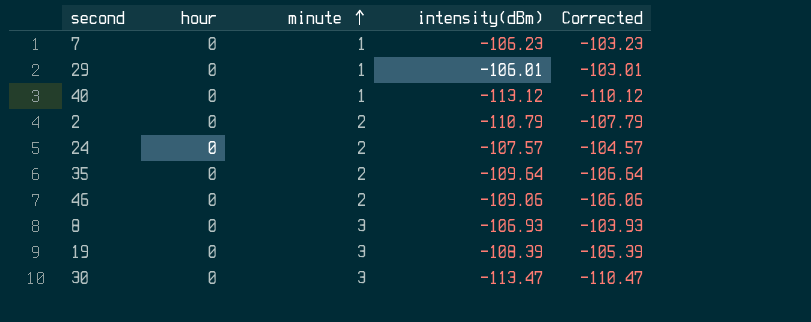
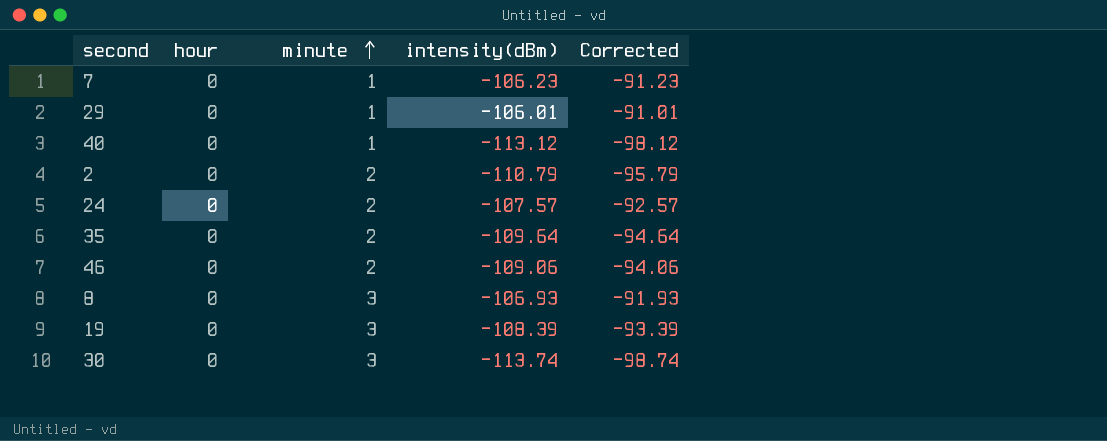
column Corrected | formula: [intensity(dBm)] + 3 -> [intensity(dBm)] + 15
30 | intensity(dBm): -113.47 -> -113.74

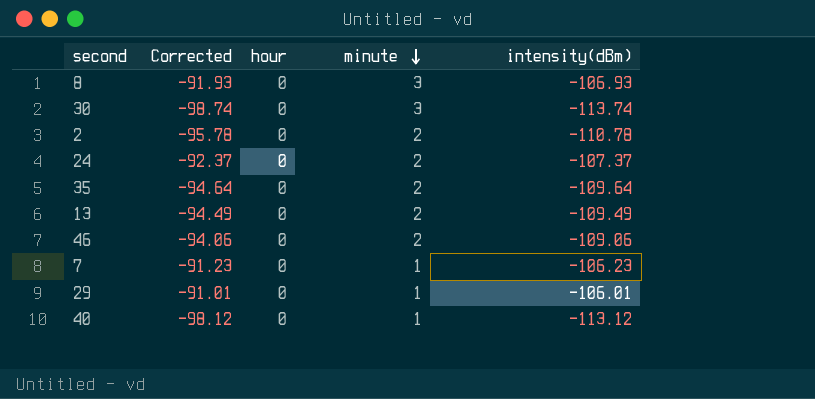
row order: minute ascending -> minute descending
column Corrected | position: 5 -> 2
row 19: 0 | 3 | -108.39 | -93.39 -> none
2 | Corrected: -95.79 -> -95.78
2 | intensity(dBm): -110.79 -> -110.78
24 | Corrected: -92.57 -> -92.37
24 | intensity(dBm): -107.57 -> -107.37
row 13: none -> -94.49 | 0 | 2 | -109.49

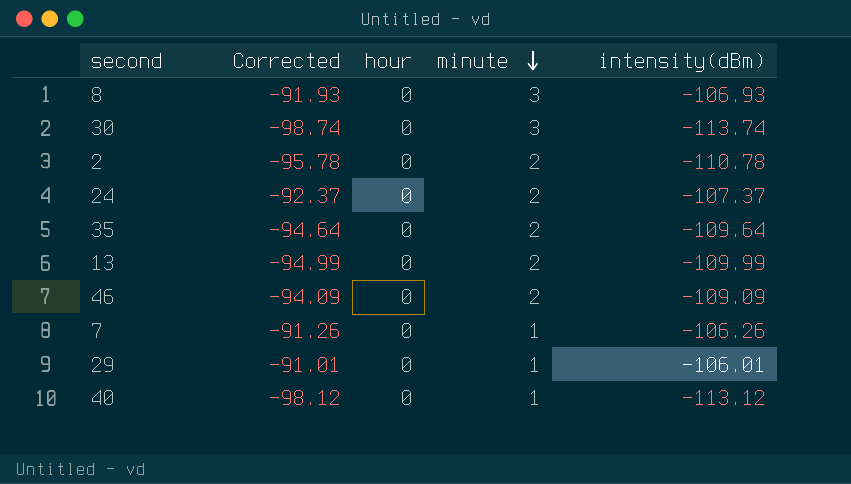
13 | Corrected: -94.49 -> -94.99
13 | intensity(dBm): -109.49 -> -109.99
46 | Corrected: -94.06 -> -94.09
46 | intensity(dBm): -109.06 -> -109.09
7 | Corrected: -91.23 -> -91.26
7 | intensity(dBm): -106.23 -> -106.26

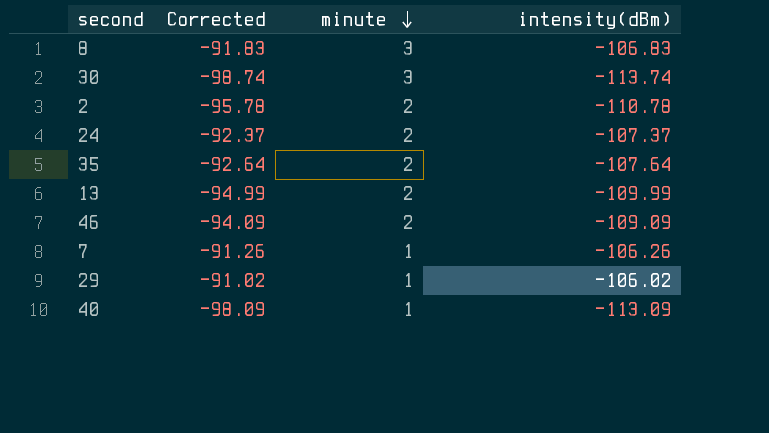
column hour | position: 3 -> none
8 | Corrected: -91.93 -> -91.83
8 | intensity(dBm): -106.93 -> -106.83
35 | Corrected: -94.64 -> -92.64
35 | intensity(dBm): -109.64 -> -107.64
29 | Corrected: -91.01 -> -91.02
29 | intensity(dBm): -106.01 -> -106.02
40 | Corrected: -98.12 -> -98.09
40 | intensity(dBm): -113.12 -> -113.09

